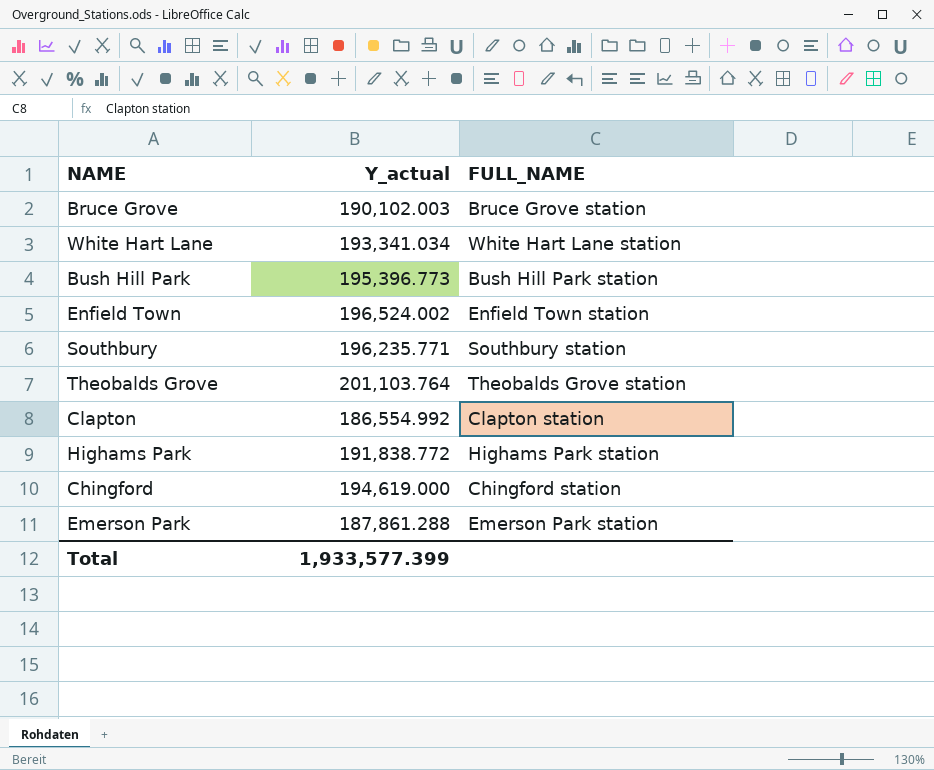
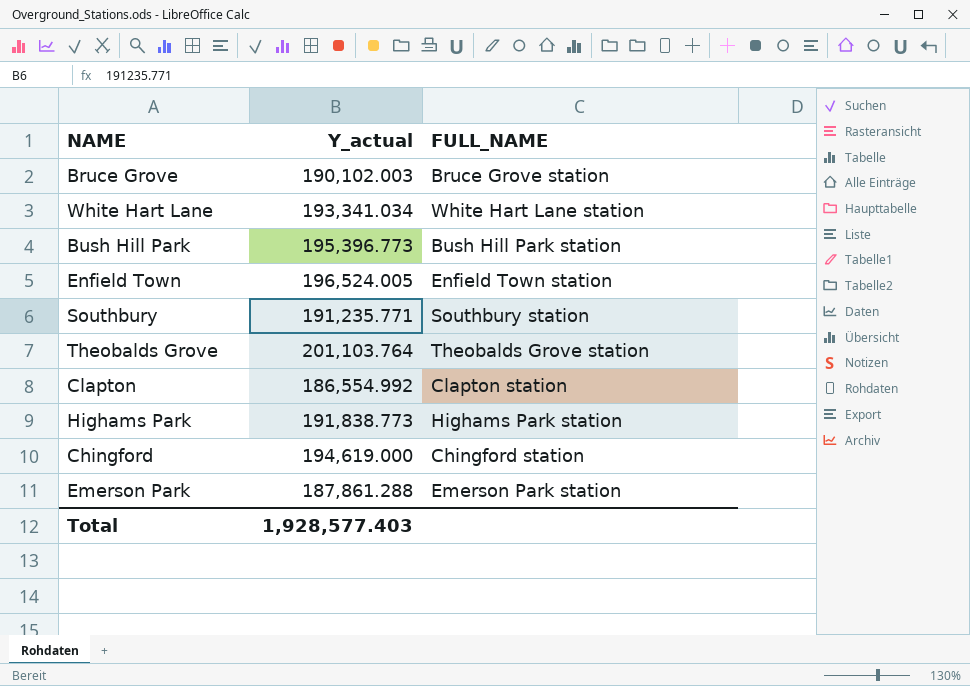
Enfield Town | Y_actual: 196,524.002 -> 196,524.005
Southbury | Y_actual: 196,235.771 -> 191,235.771
Highams Park | Y_actual: 191,838.772 -> 191,838.773
Total | Y_actual: 1,933,577.399 -> 1,928,577.403

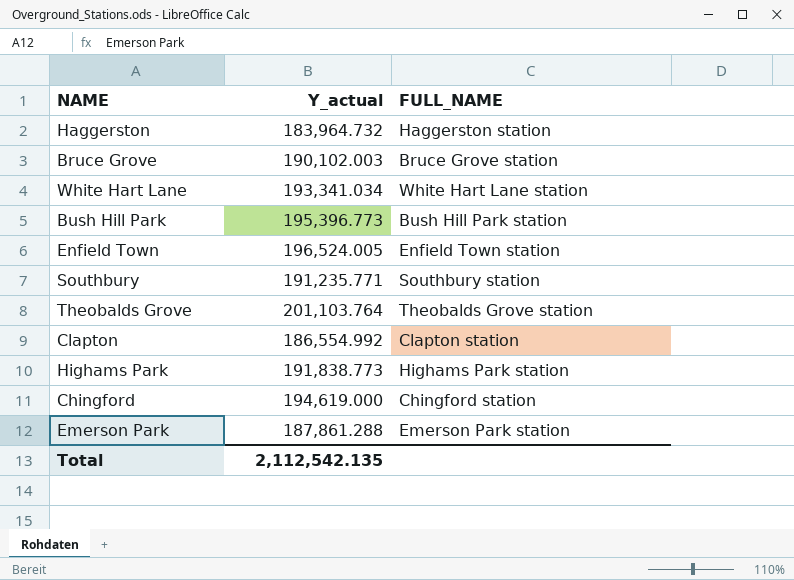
row Haggerston: none -> 183,964.732 | Haggerston station
Total | Y_actual: 1,928,577.403 -> 2,112,542.135

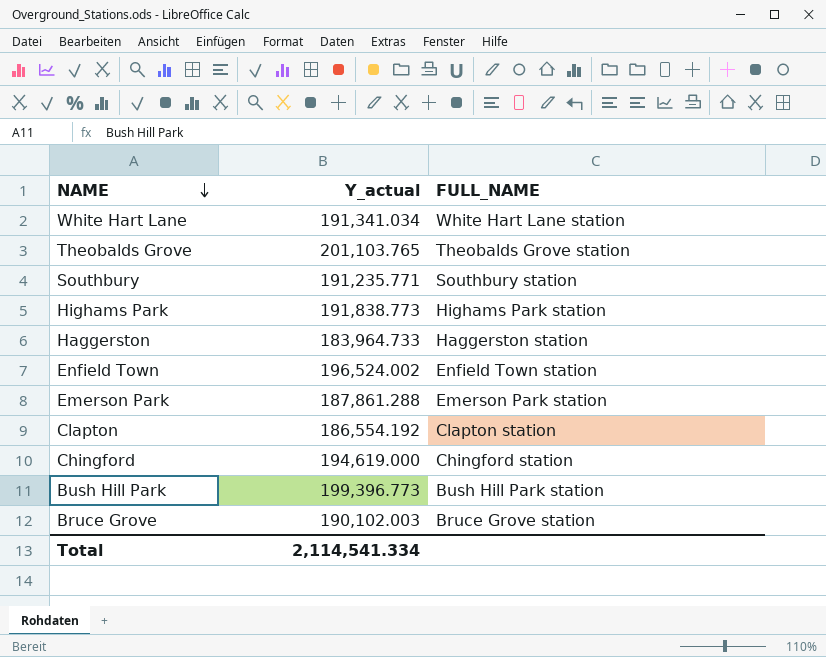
row order: none -> NAME descending
White Hart Lane | Y_actual: 193,341.034 -> 191,341.034
Theobalds Grove | Y_actual: 201,103.764 -> 201,103.765
Haggerston | Y_actual: 183,964.732 -> 183,964.733
Enfield Town | Y_actual: 196,524.005 -> 196,524.002
Clapton | Y_actual: 186,554.992 -> 186,554.192
Bush Hill Park | Y_actual: 195,396.773 -> 199,396.773
Total | Y_actual: 2,112,542.135 -> 2,114,541.334

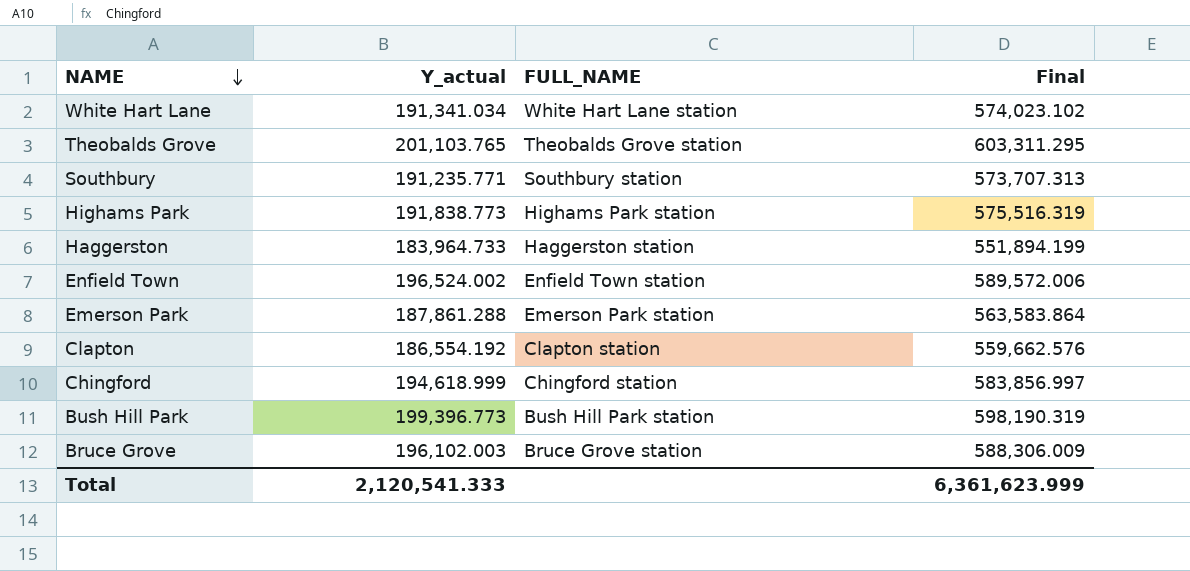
column Final | formula: none -> [Y_actual] * 3
Chingford | Y_actual: 194,619.000 -> 194,618.999
Bruce Grove | Y_actual: 190,102.003 -> 196,102.003
Total | Y_actual: 2,114,541.334 -> 2,120,541.333

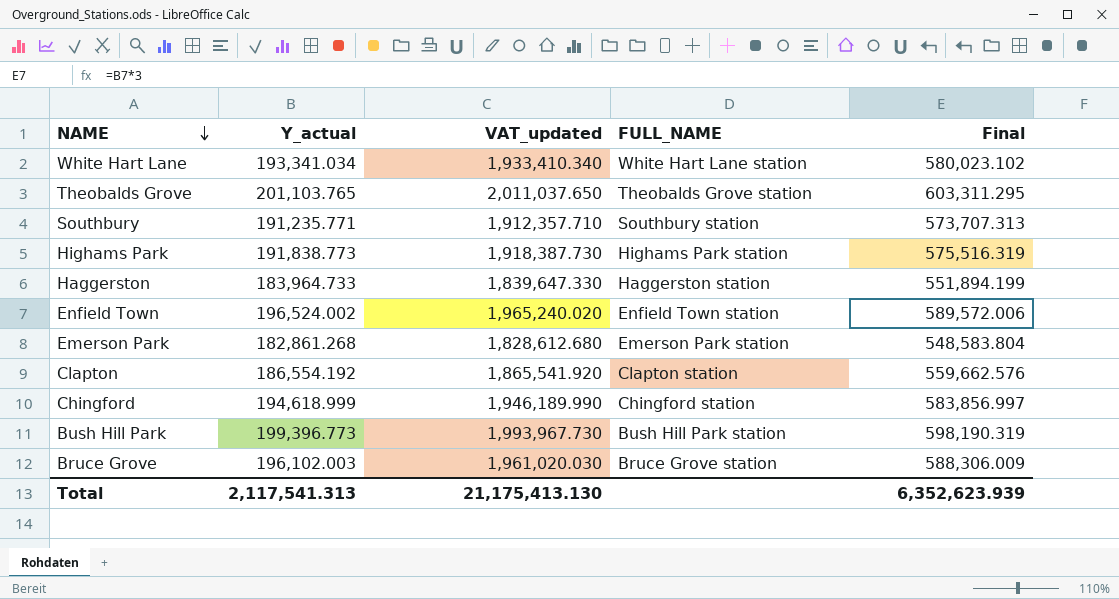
column VAT_updated | formula: none -> [Y_actual] * 10
White Hart Lane | Y_actual: 191,341.034 -> 193,341.034
White Hart Lane | Final: 574,023.102 -> 580,023.102
Emerson Park | Y_actual: 187,861.288 -> 182,861.268
Emerson Park | Final: 563,583.864 -> 548,583.804
Total | Y_actual: 2,120,541.333 -> 2,117,541.313
Total | Final: 6,361,623.999 -> 6,352,623.939

